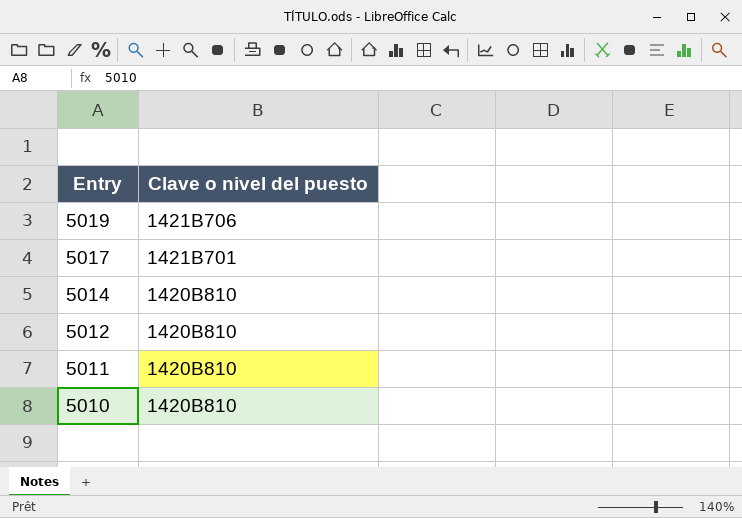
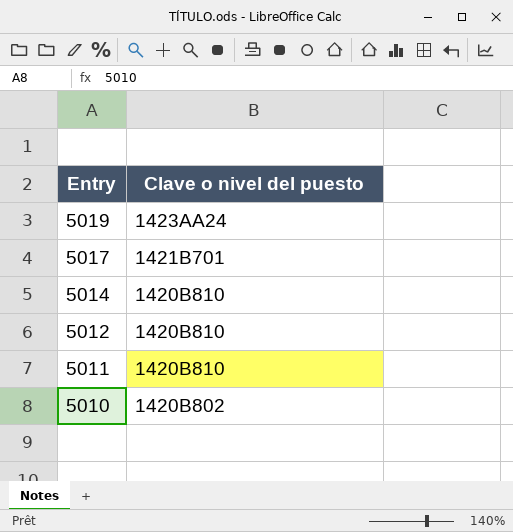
5019 | Clave o nivel del puesto: 1421B706 -> 1423AA24
5010 | Clave o nivel del puesto: 1420B810 -> 1420B802

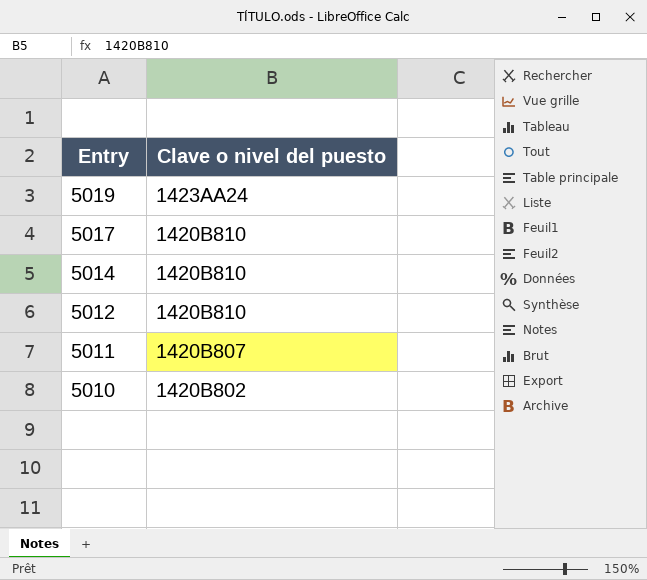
5017 | Clave o nivel del puesto: 1421B701 -> 1420B810
5011 | Clave o nivel del puesto: 1420B810 -> 1420B807

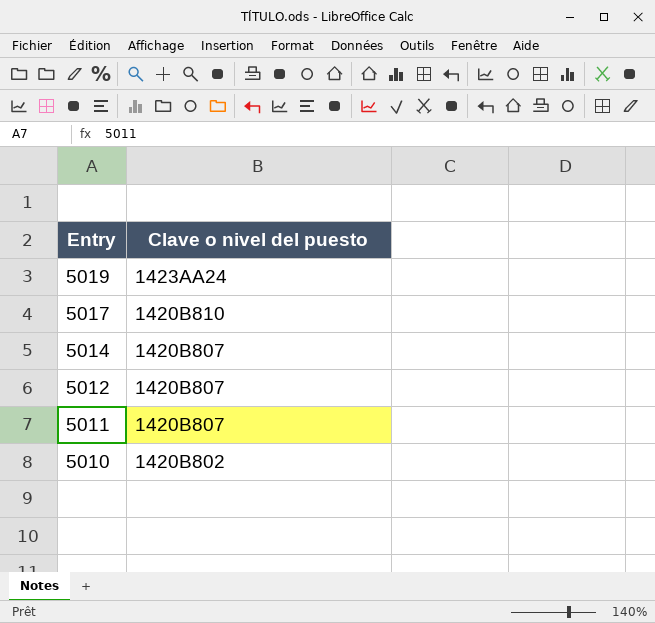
5014 | Clave o nivel del puesto: 1420B810 -> 1420B807
5012 | Clave o nivel del puesto: 1420B810 -> 1420B807

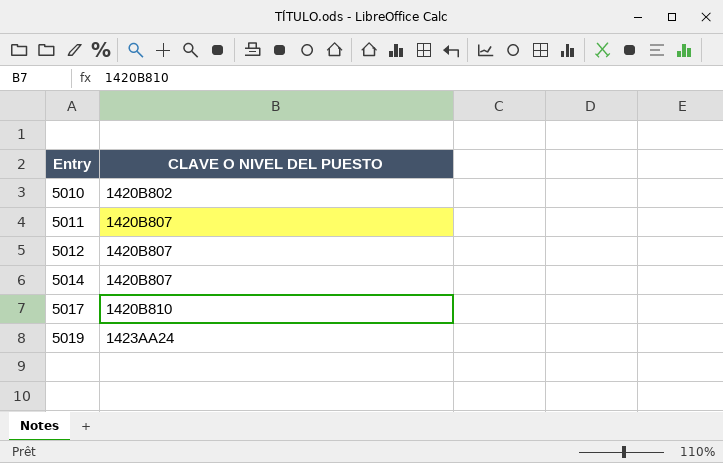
row order: Entry descending -> Entry ascending
column name: Clave o nivel del puesto -> CLAVE O NIVEL DEL PUESTO

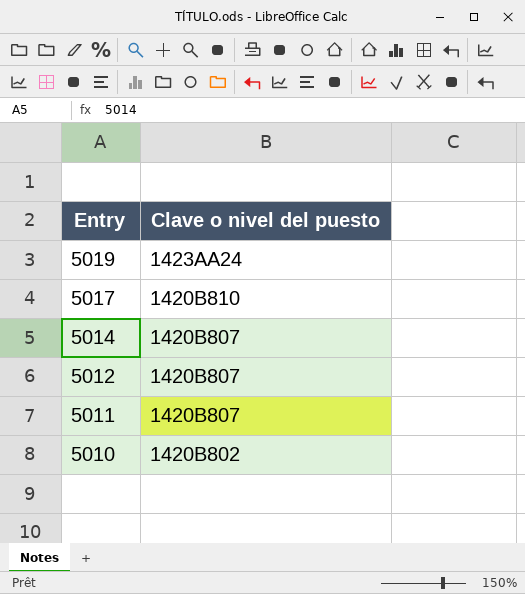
row order: Entry ascending -> Entry descending
column name: CLAVE O NIVEL DEL PUESTO -> Clave o nivel del puesto

